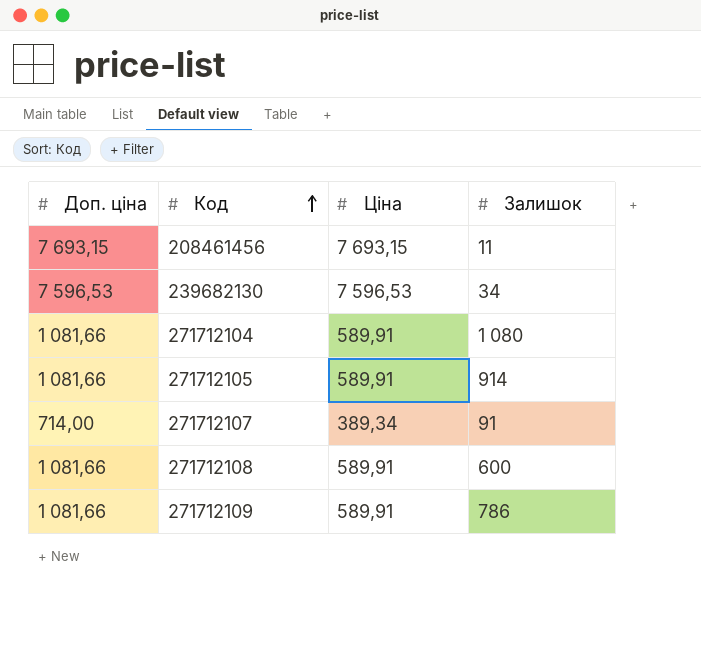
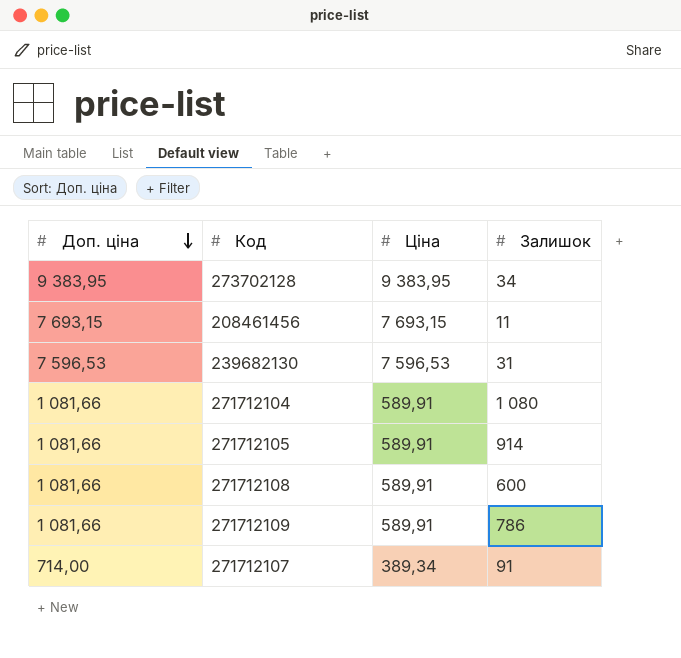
row order: Код ascending -> Доп. ціна descending
row 273702128: none -> 9 383,95 | 9 383,95 | 34
239682130 | Залишок: 34 -> 31

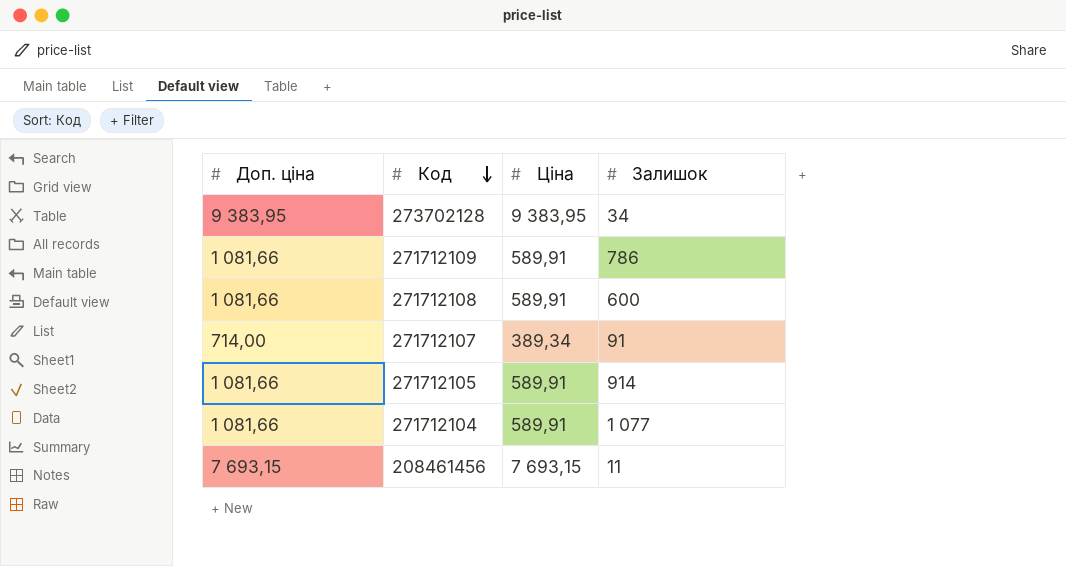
row order: Доп. ціна descending -> Код descending
row 239682130: 7 596,53 | 7 596,53 | 31 -> none
271712104 | Залишок: 1 080 -> 1 077

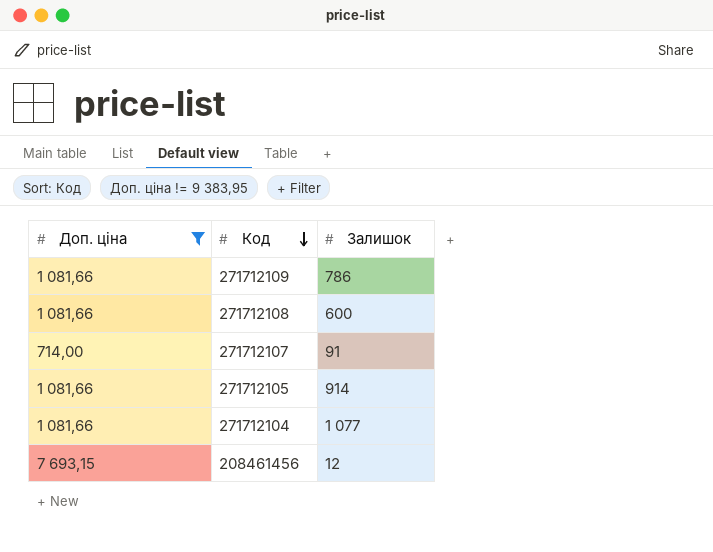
filter: none -> Доп. ціна != 9 383,95
column Ціна | position: 3 -> none
208461456 | Залишок: 11 -> 12

